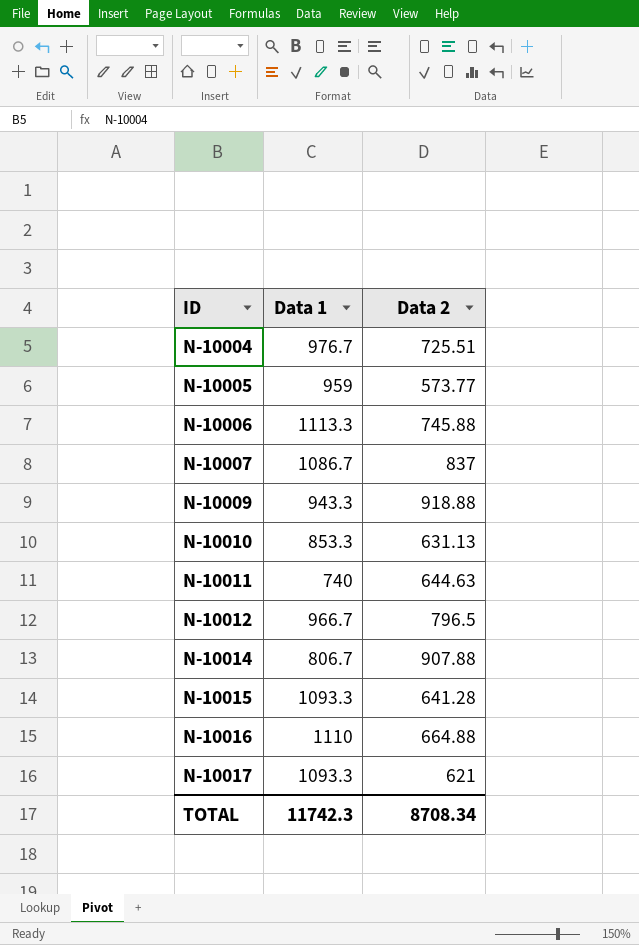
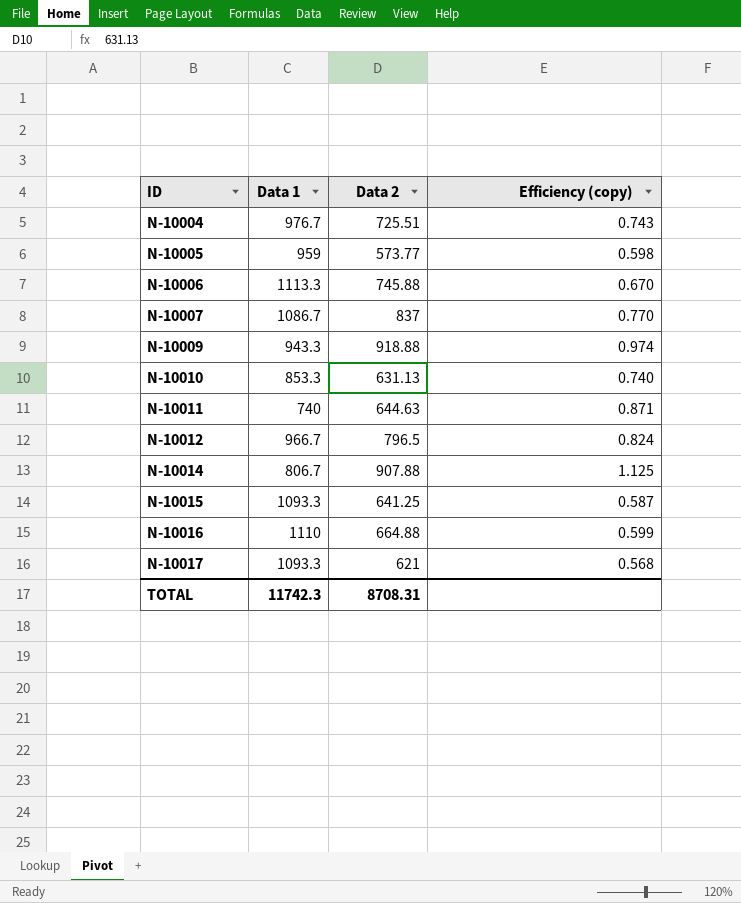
column Efficiency (copy) | formula: none -> [Data 2] / [Data 1]
N-10015 | Data 2: 641.28 -> 641.25
TOTAL | Data 2: 8708.34 -> 8708.31

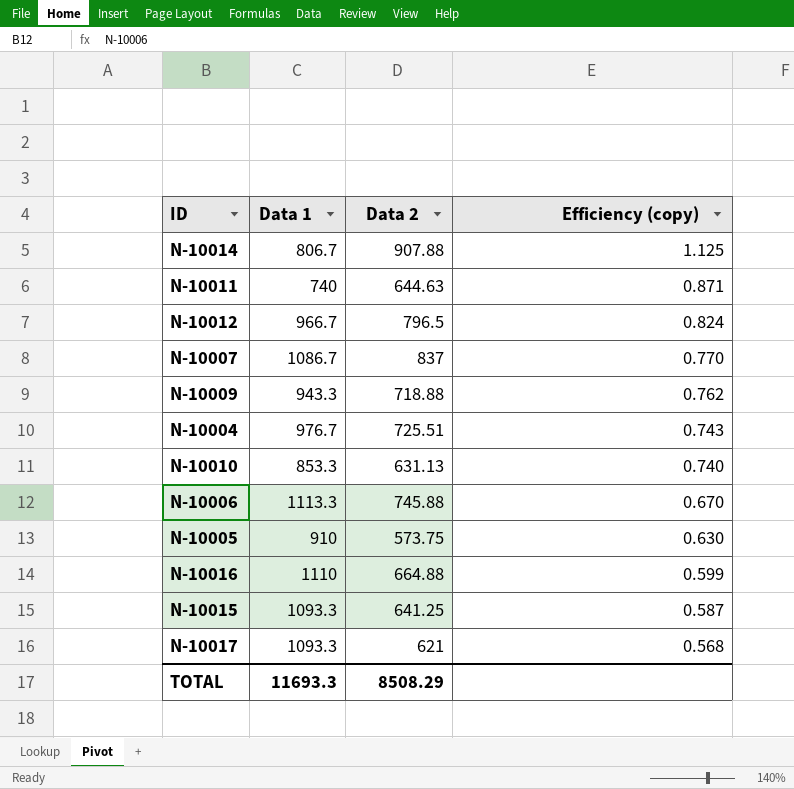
row order: ID ascending -> Efficiency (copy) descending
N-10009 | Data 2: 918.88 -> 718.88
N-10009 | Efficiency (copy): 0.974 -> 0.762
N-10005 | Data 1: 959 -> 910
N-10005 | Data 2: 573.77 -> 573.75
N-10005 | Efficiency (copy): 0.598 -> 0.630
TOTAL | Data 1: 11742.3 -> 11693.3
TOTAL | Data 2: 8708.31 -> 8508.29

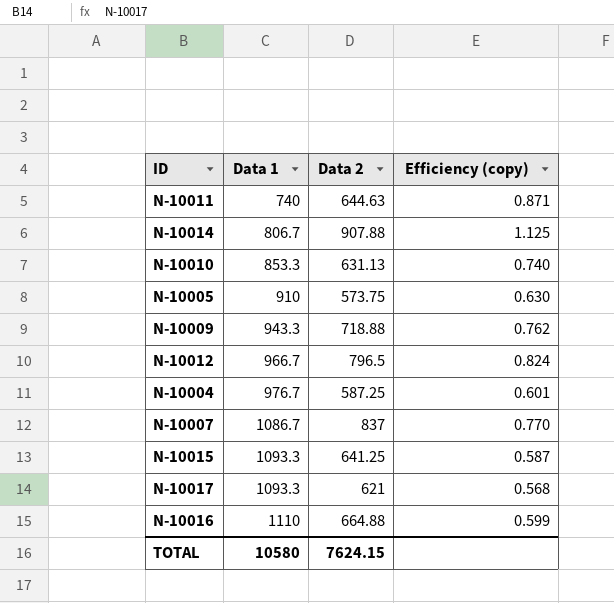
row order: Efficiency (copy) descending -> Data 1 ascending
row N-10006: 1113.3 | 745.88 | 0.670 -> none
N-10004 | Data 2: 725.51 -> 587.25
N-10004 | Efficiency (copy): 0.743 -> 0.601
TOTAL | Data 1: 11693.3 -> 10580
TOTAL | Data 2: 8508.29 -> 7624.15

